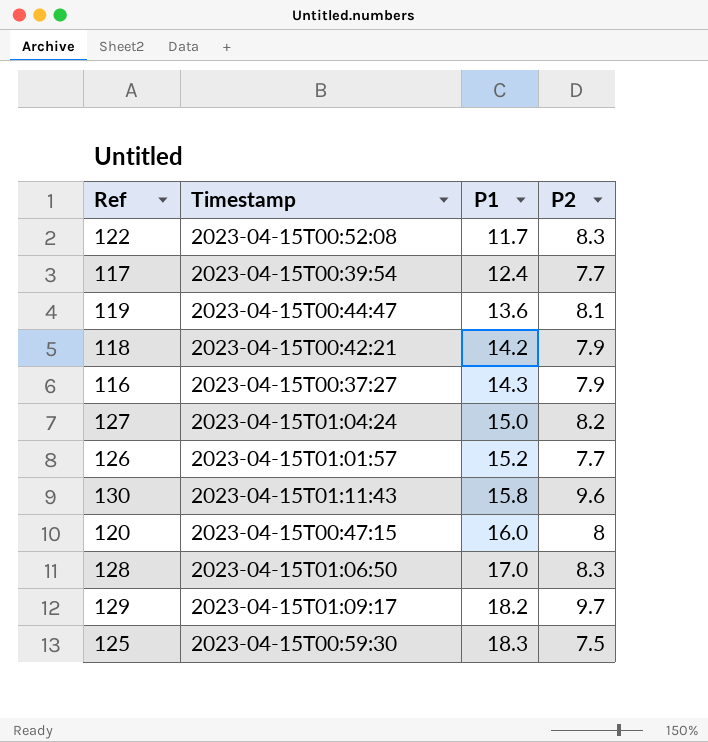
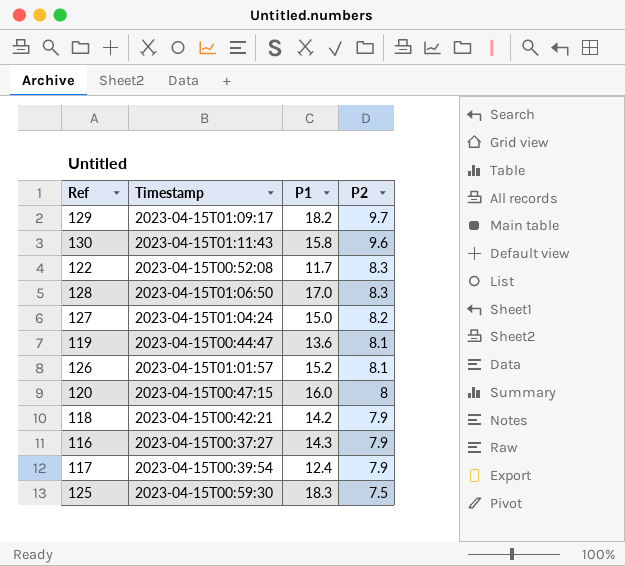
row order: P1 ascending -> P2 descending
126 | P2: 7.7 -> 8.1
117 | P2: 7.7 -> 7.9

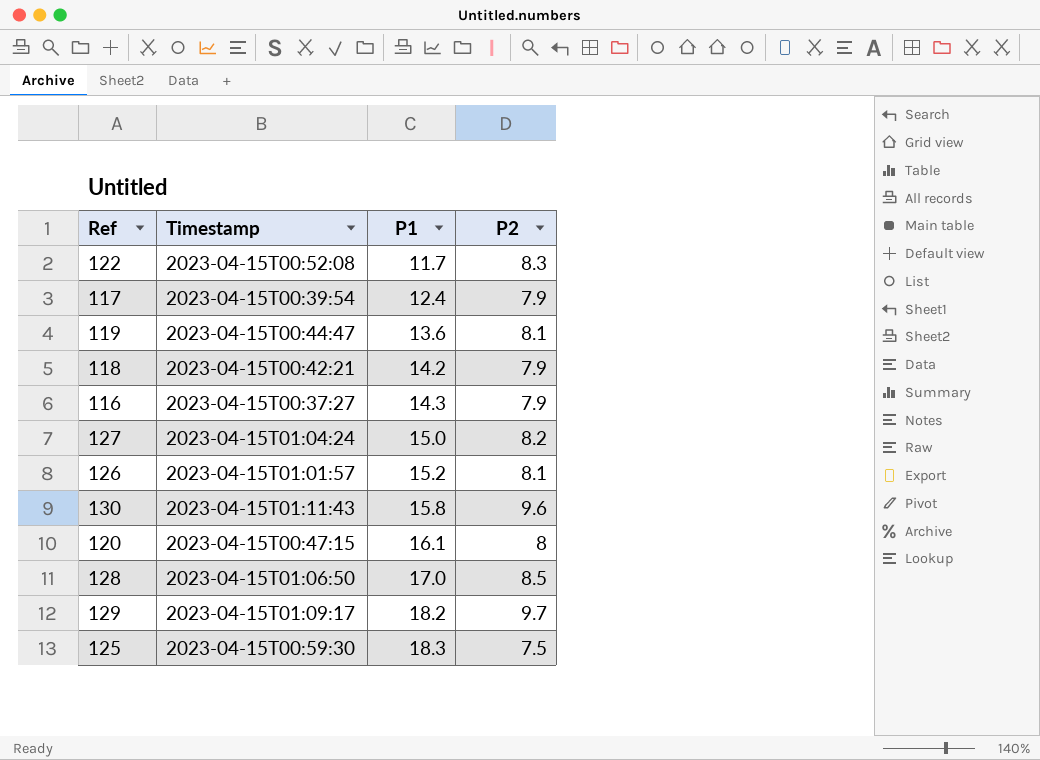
row order: P2 descending -> P1 ascending
120 | P1: 16.0 -> 16.1
128 | P2: 8.3 -> 8.5

